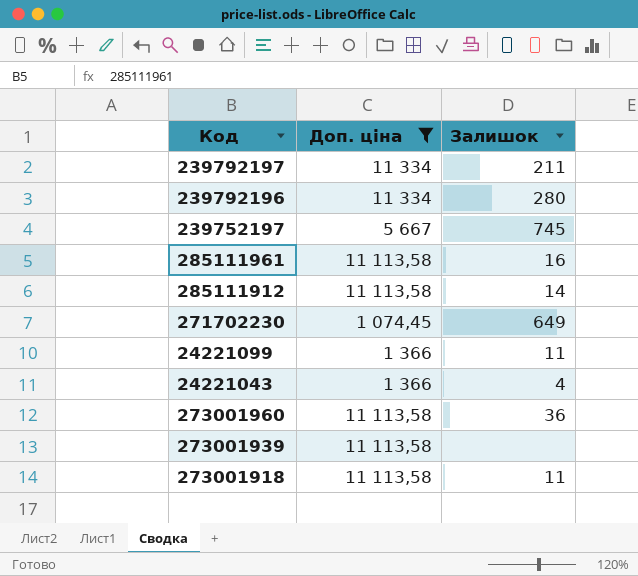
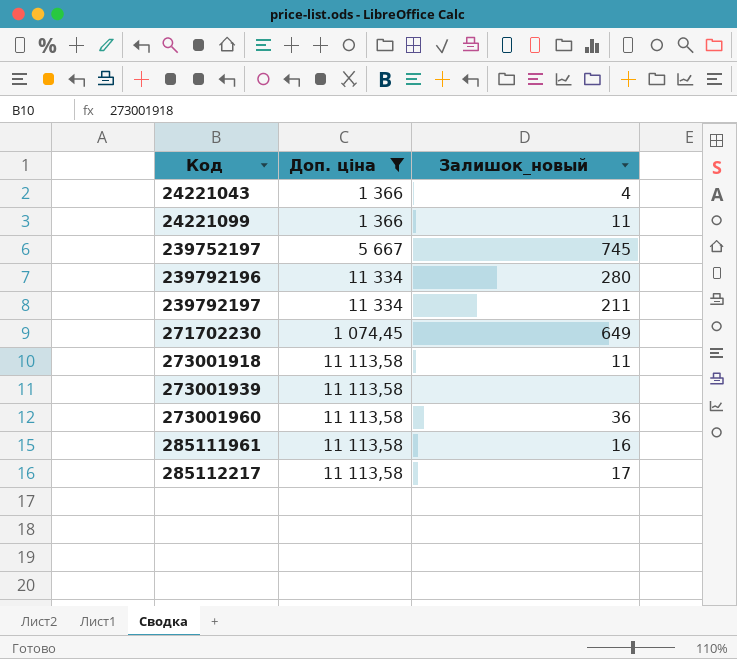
row order: none -> Код ascending
column name: Залишок -> Залишок_новый
row 285111912: 11 113,58 | 14 -> none
row 285112217: none -> 11 113,58 | 17

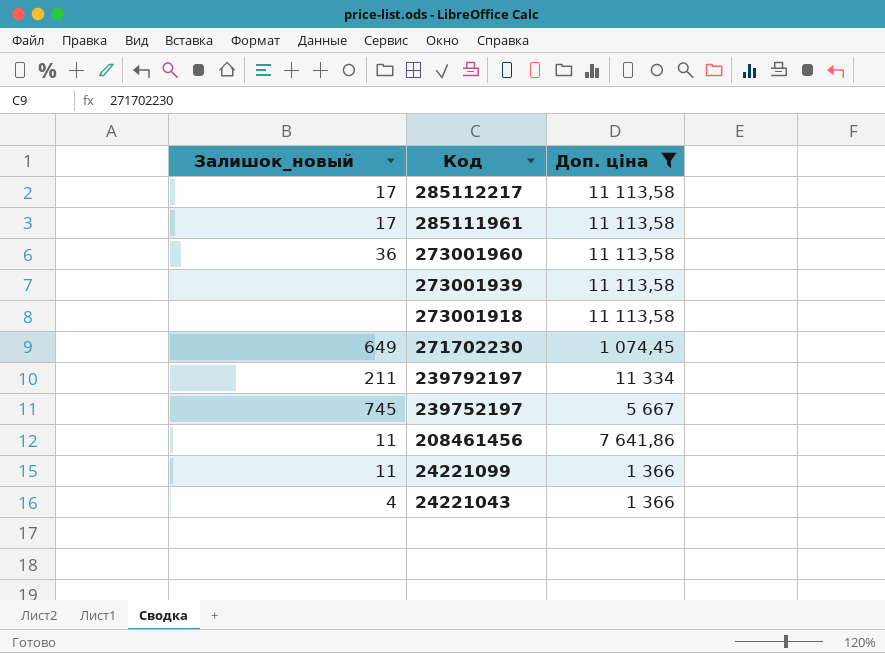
row order: Код ascending -> Код descending
column Залишок_новый | position: 3 -> 1
row 239792196: 11 334 | 280 -> none
285111961 | Залишок_новый: 16 -> 17
273001918 | Залишок_новый: 11 -> none
row 208461456: none -> 11 | 7 641,86

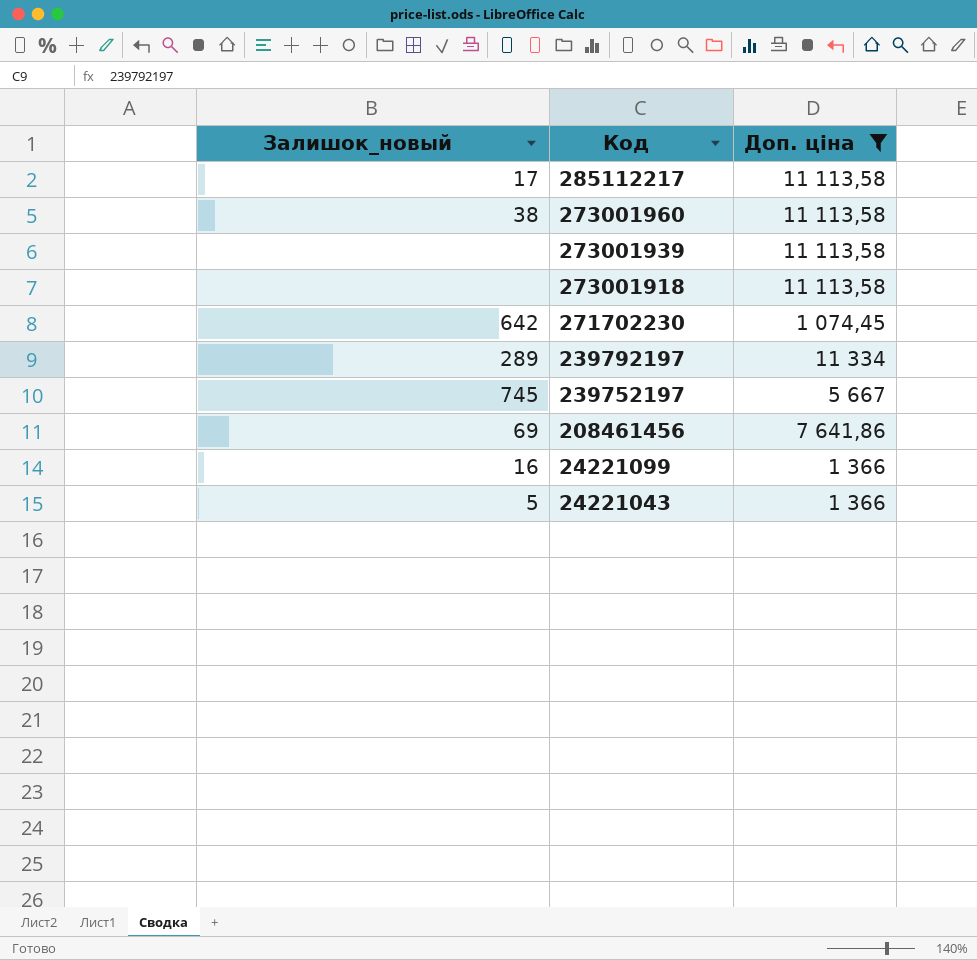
row 285111961: 17 | 11 113,58 -> none
273001960 | Залишок_новый: 36 -> 38
271702230 | Залишок_новый: 649 -> 642
239792197 | Залишок_новый: 211 -> 289
208461456 | Залишок_новый: 11 -> 69
24221099 | Залишок_новый: 11 -> 16
24221043 | Залишок_новый: 4 -> 5

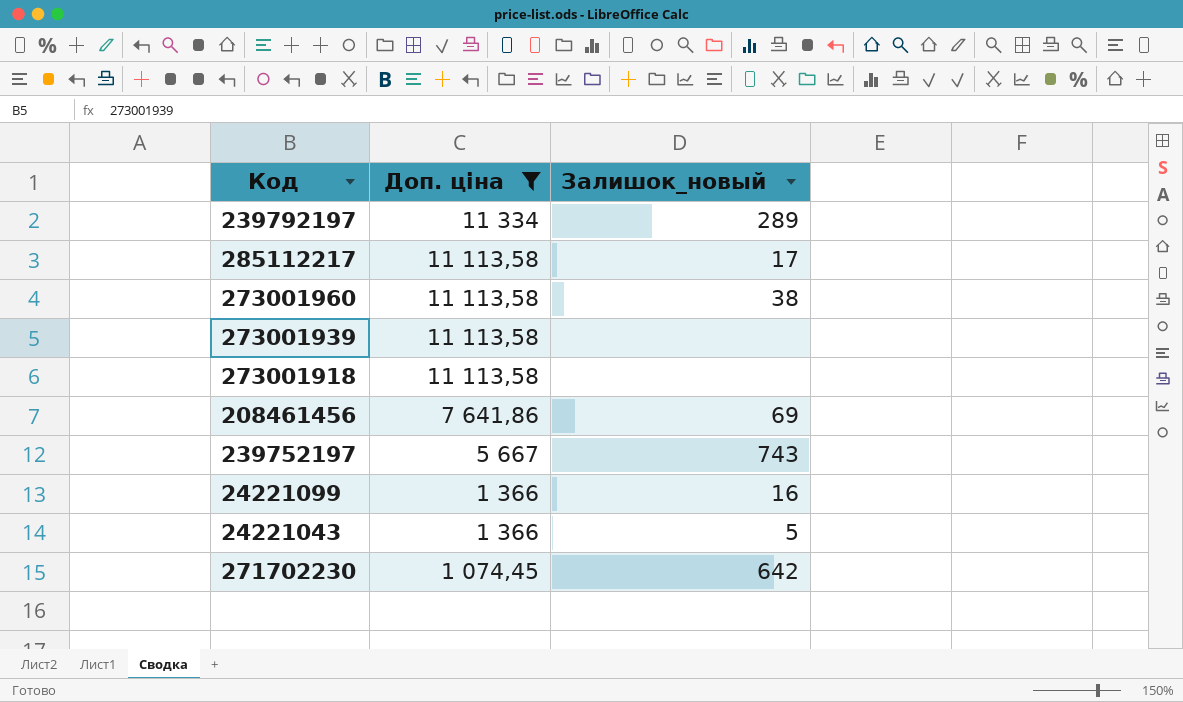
row order: Код descending -> Доп. ціна descending
column Залишок_новый | position: 1 -> 3
239752197 | Залишок_новый: 745 -> 743

